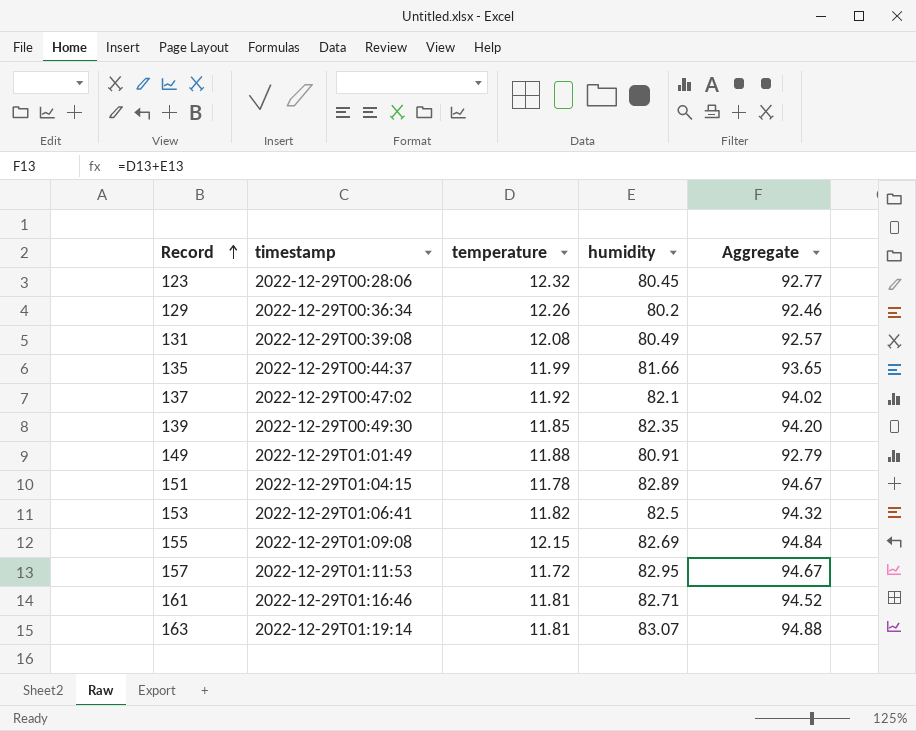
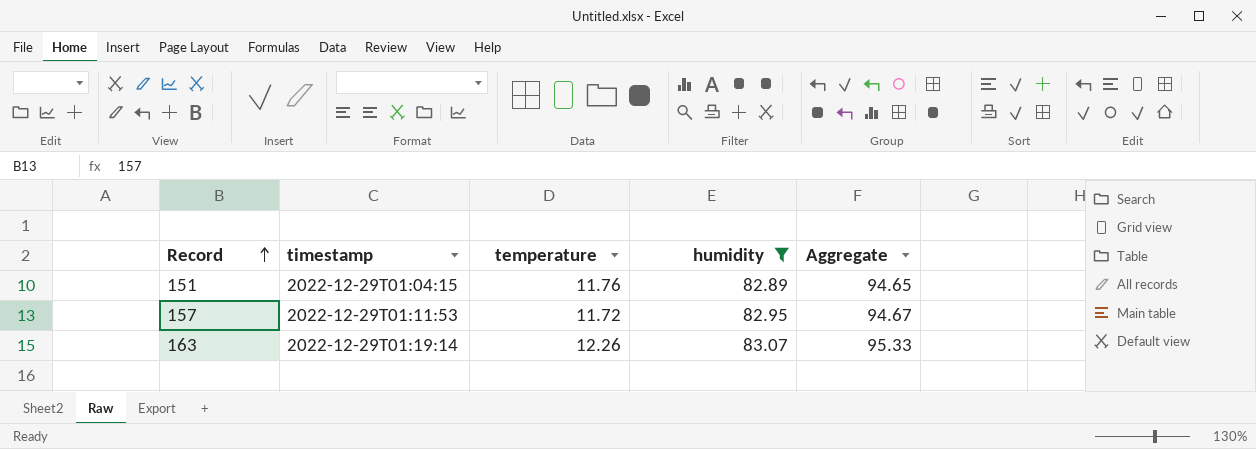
filter: none -> humidity >= 82.89
151 | temperature: 11.78 -> 11.76
151 | Aggregate: 94.67 -> 94.65
163 | temperature: 11.81 -> 12.26
163 | Aggregate: 94.88 -> 95.33

